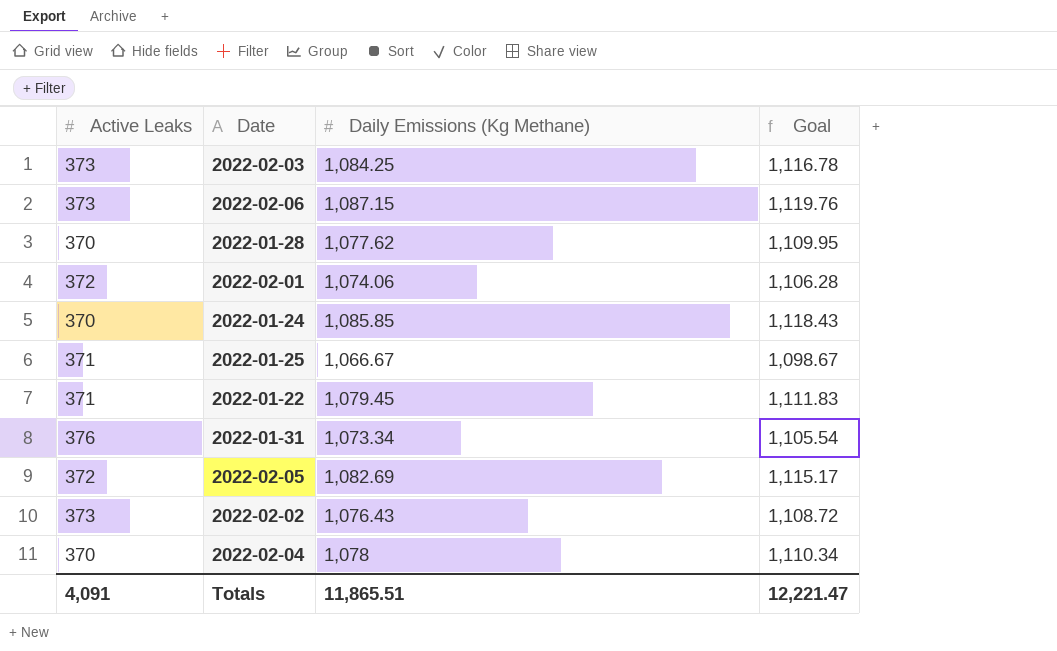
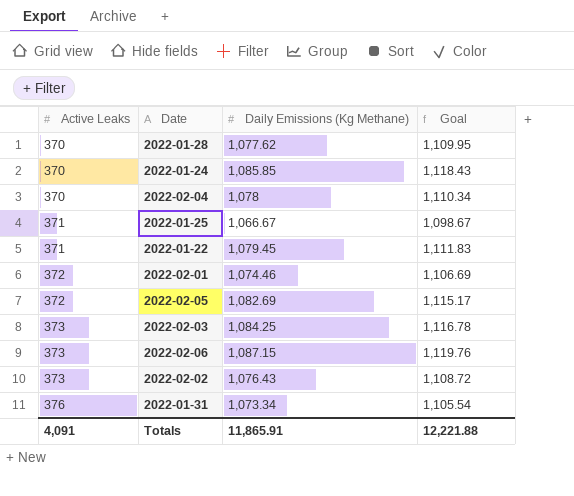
row order: none -> Active Leaks ascending
2022-02-01 | Daily Emissions (Kg Methane): 1,074.06 -> 1,074.46
2022-02-01 | Goal: 1,106.28 -> 1,106.69
Totals | Daily Emissions (Kg Methane): 11,865.51 -> 11,865.91
Totals | Goal: 12,221.47 -> 12,221.88

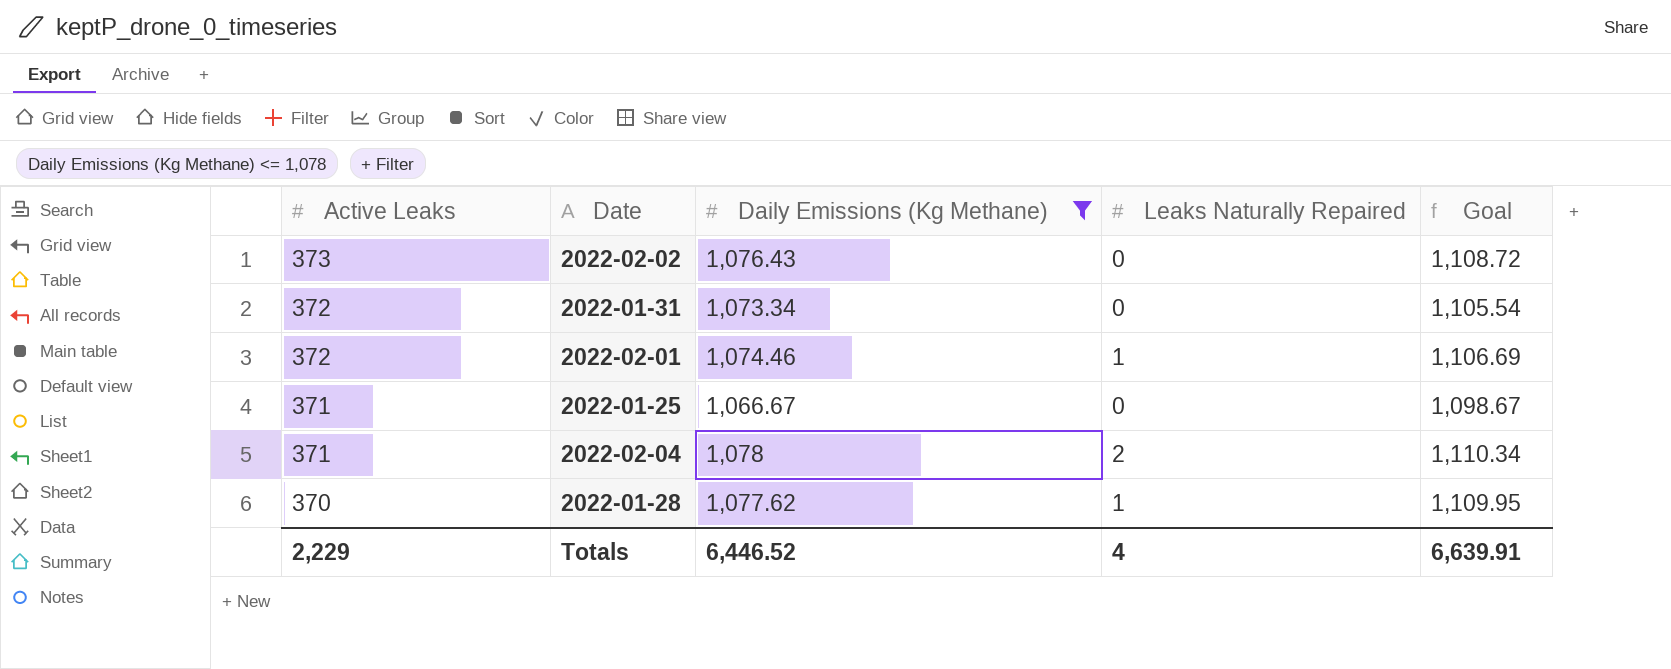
filter: none -> Daily Emissions (Kg Methane) <= 1,078
row order: Active Leaks ascending -> Active Leaks descending
column Leaks Naturally Repaired | position: none -> 4
2022-01-31 | Active Leaks: 376 -> 372
2022-02-04 | Active Leaks: 370 -> 371
Totals | Active Leaks: 4,091 -> 2,229
Totals | Daily Emissions (Kg Methane): 11,865.91 -> 6,446.52
Totals | Goal: 12,221.88 -> 6,639.91

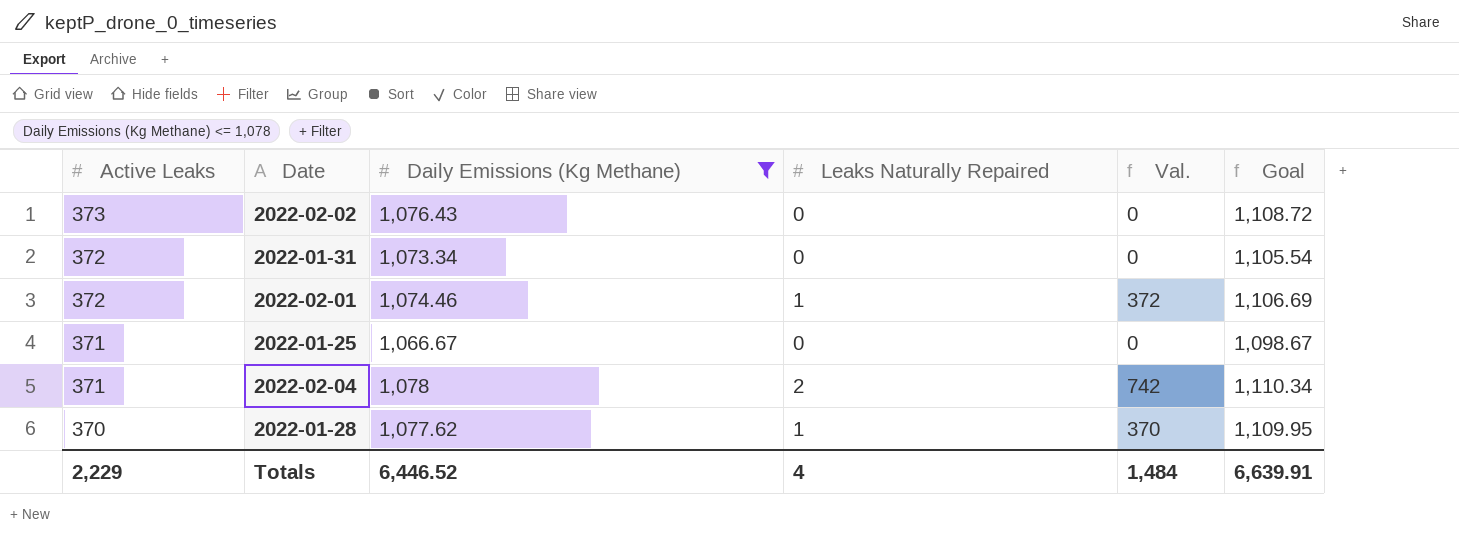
column Val. | formula: none -> [Active Leaks] * [Leaks Naturally Repaired]

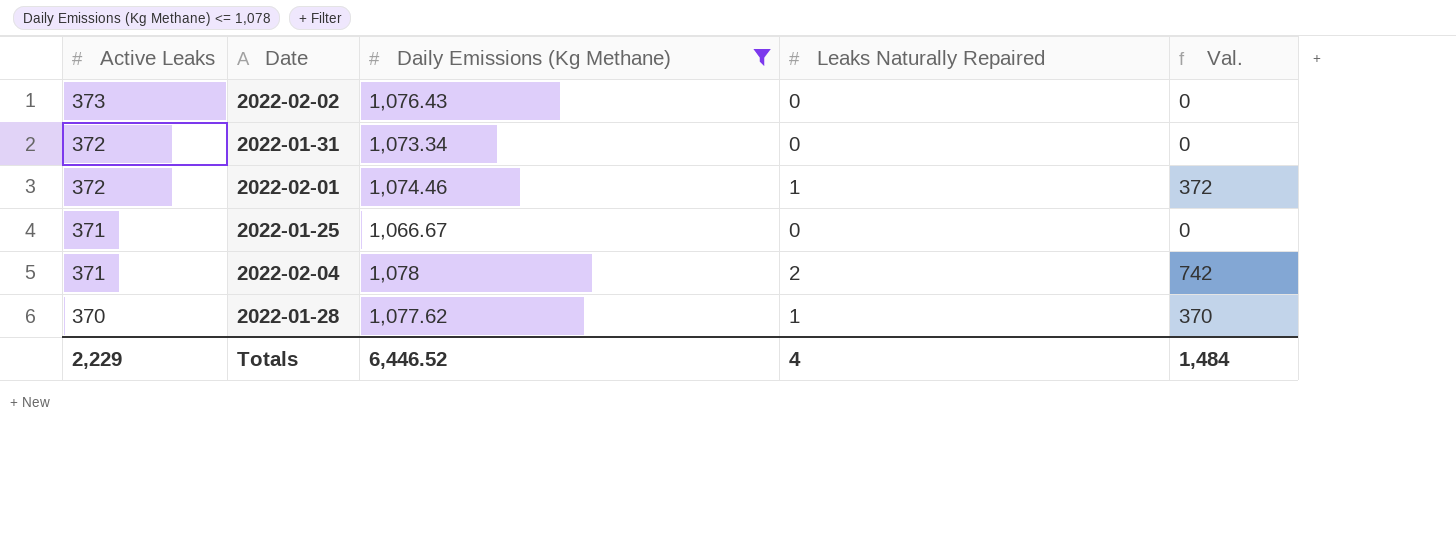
column Goal | formula: [Daily Emissions (Kg Methane)] * 1.03 -> none

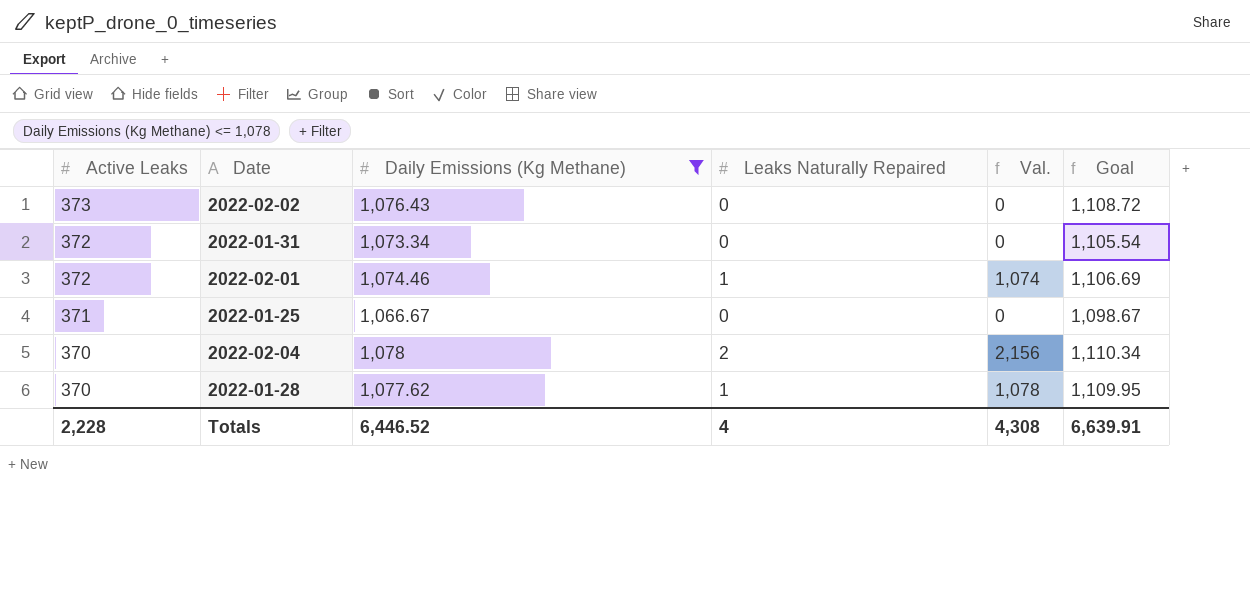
column Val. | formula: [Active Leaks] * [Leaks Naturally Repaired] -> [Daily Emissions (Kg Methane)] * [Leaks Naturally Repaired]
column Goal | formula: none -> [Daily Emissions (Kg Methane)] * 1.03
2022-02-04 | Active Leaks: 371 -> 370
Totals | Active Leaks: 2,229 -> 2,228
Totals | Val.: 1,484 -> 4,308

